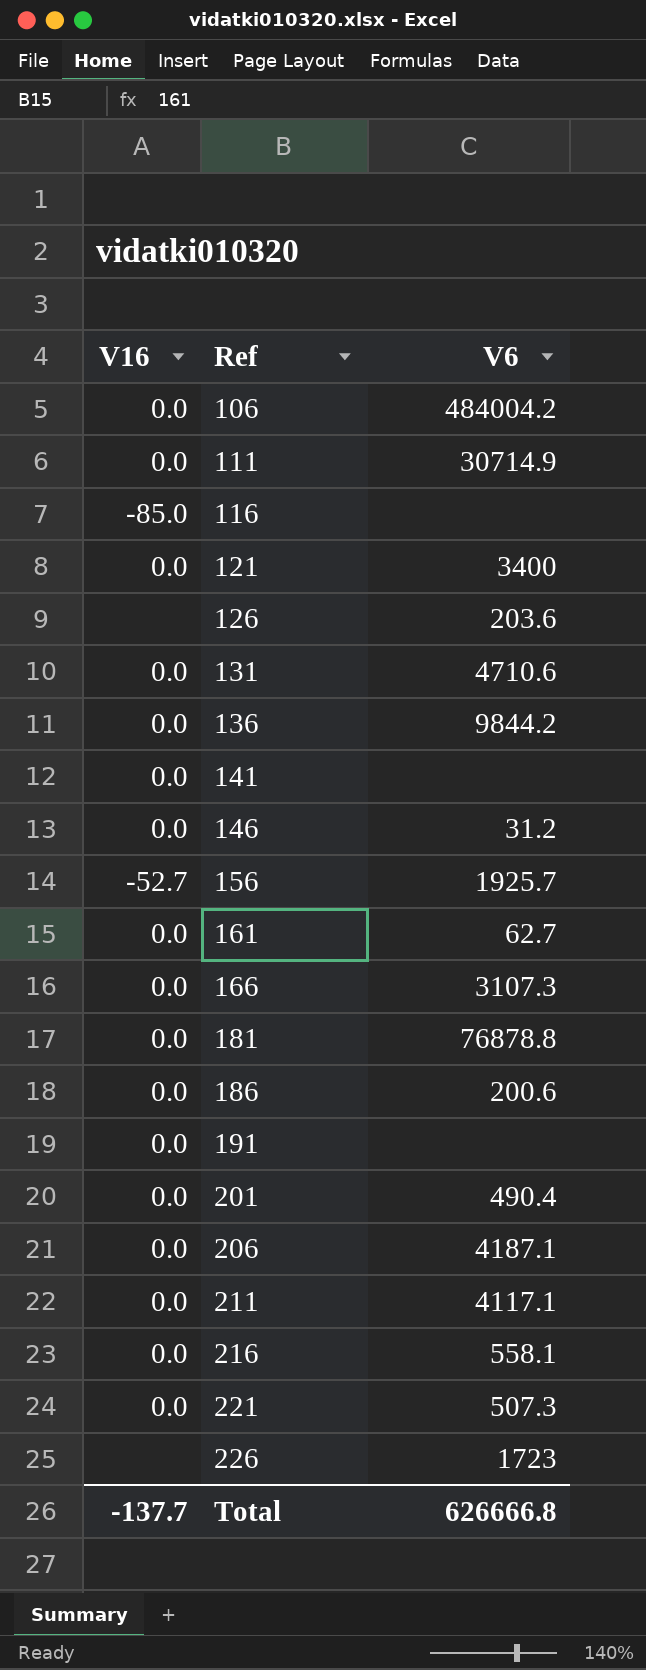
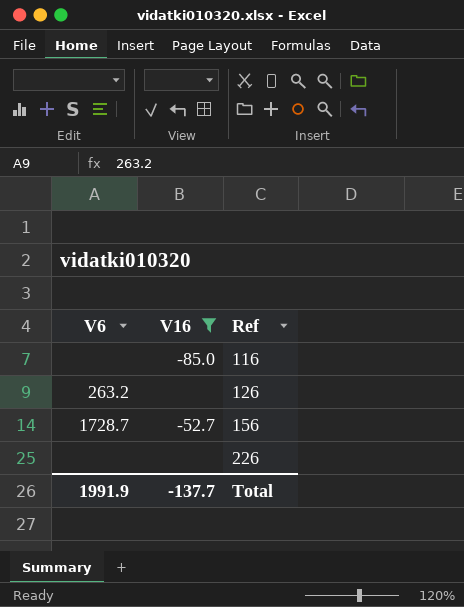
filter: none -> V16 != 0.0
column V6 | position: 3 -> 1
126 | V6: 203.6 -> 263.2
156 | V6: 1925.7 -> 1728.7
226 | V6: 1723 -> none
Total | V6: 626666.8 -> 1991.9

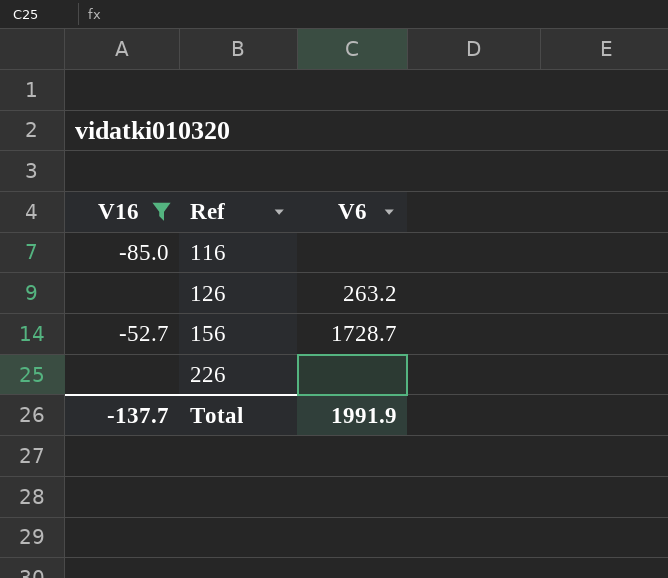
column V6 | position: 1 -> 3

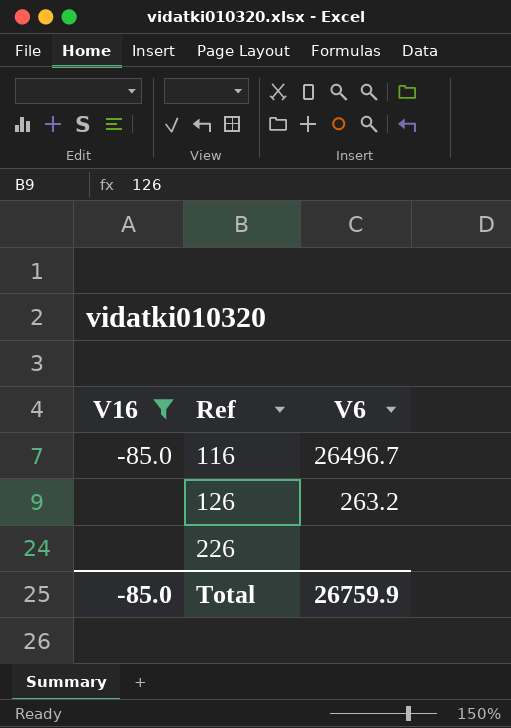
row 156: -52.7 | 1728.7 -> none
116 | V6: none -> 26496.7
Total | V16: -137.7 -> -85.0
Total | V6: 1991.9 -> 26759.9

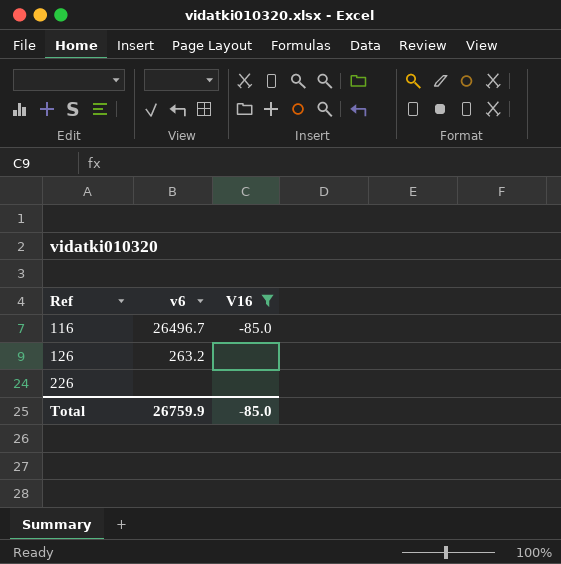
column name: V6 -> v6
column V16 | position: 1 -> 3

